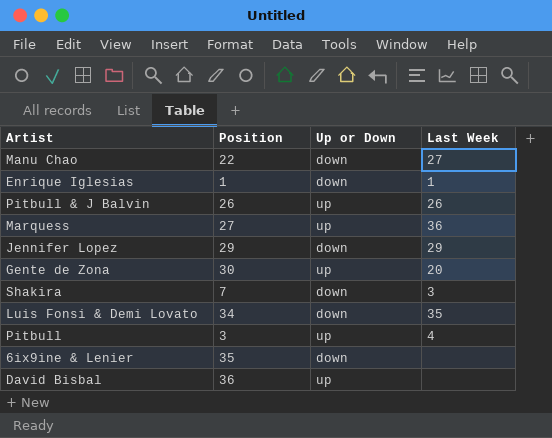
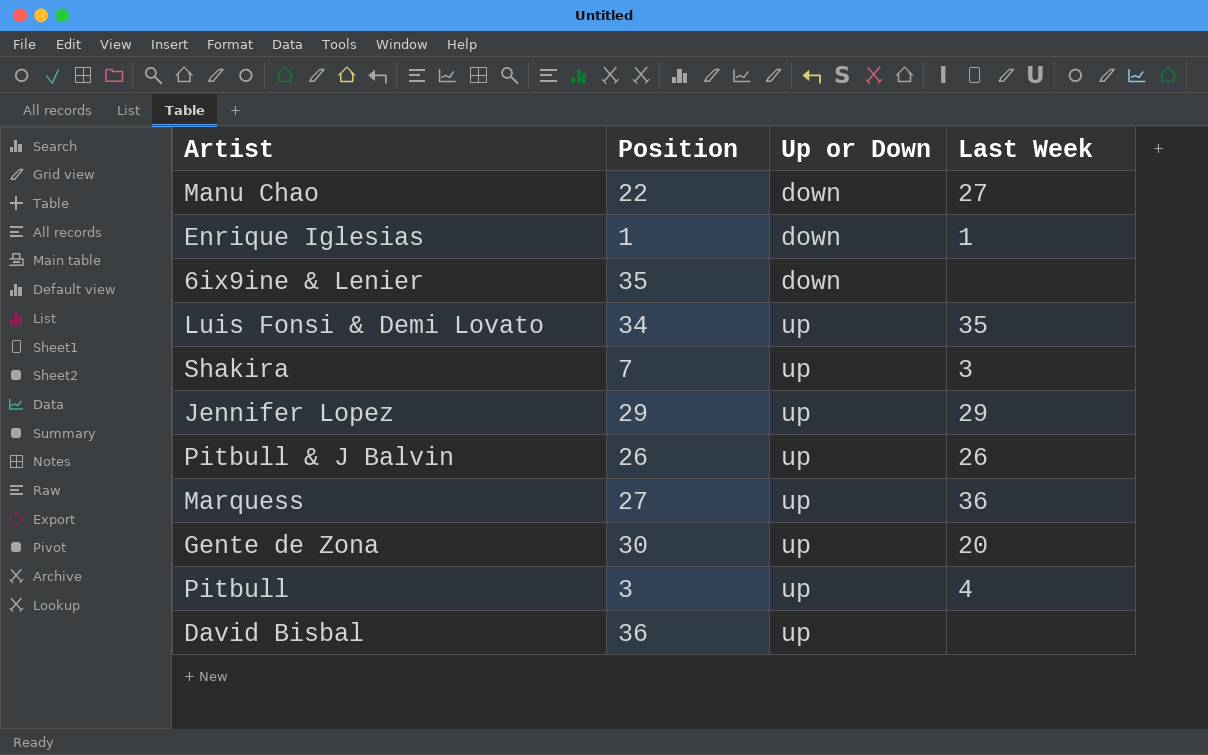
row order: none -> Up or Down ascending
Luis Fonsi & Demi Lovato | Up or Down: down -> up
Shakira | Up or Down: down -> up
Jennifer Lopez | Up or Down: down -> up

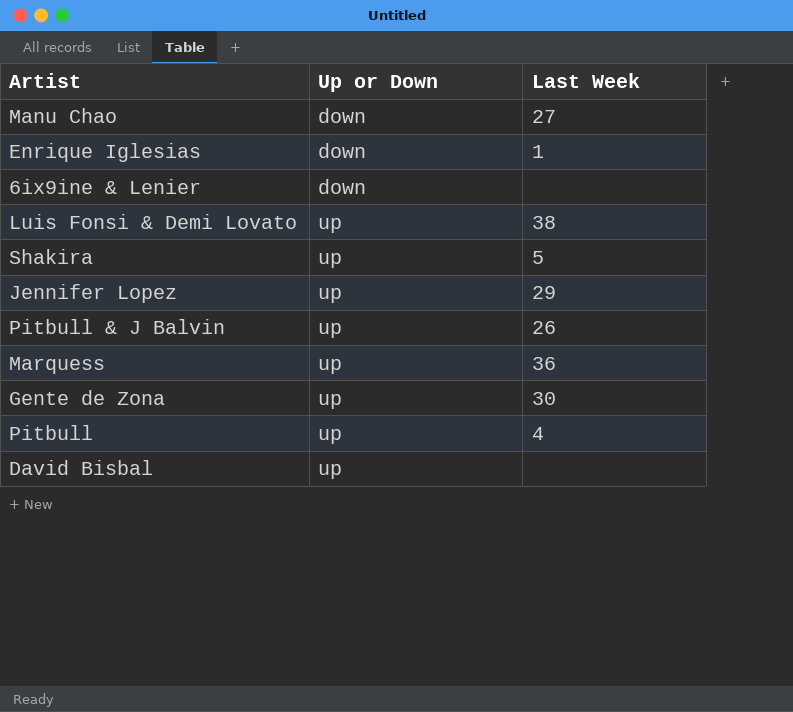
column Position | position: 2 -> none
Luis Fonsi & Demi Lovato | Last Week: 35 -> 38
Shakira | Last Week: 3 -> 5
Gente de Zona | Last Week: 20 -> 30

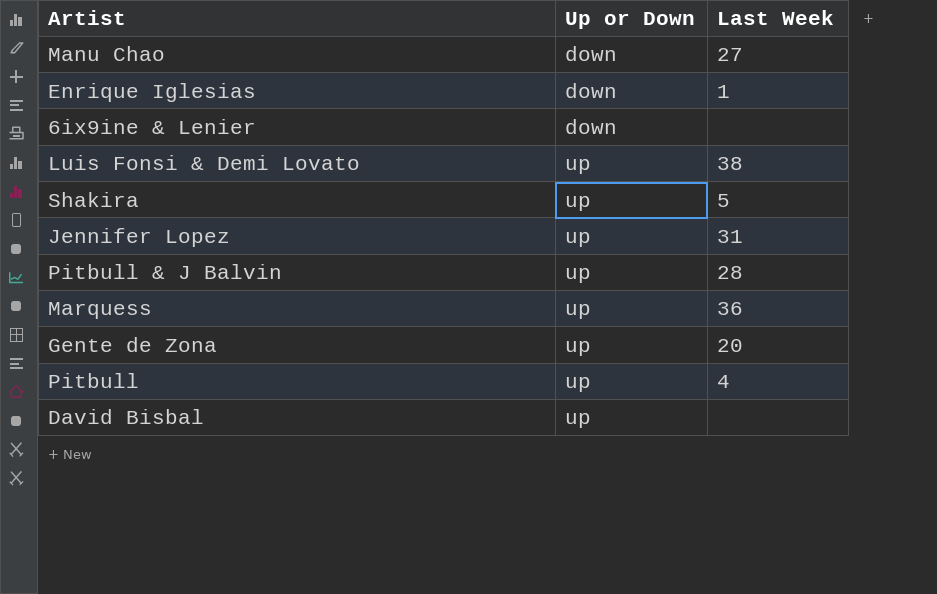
Jennifer Lopez | Last Week: 29 -> 31
Pitbull & J Balvin | Last Week: 26 -> 28
Gente de Zona | Last Week: 30 -> 20

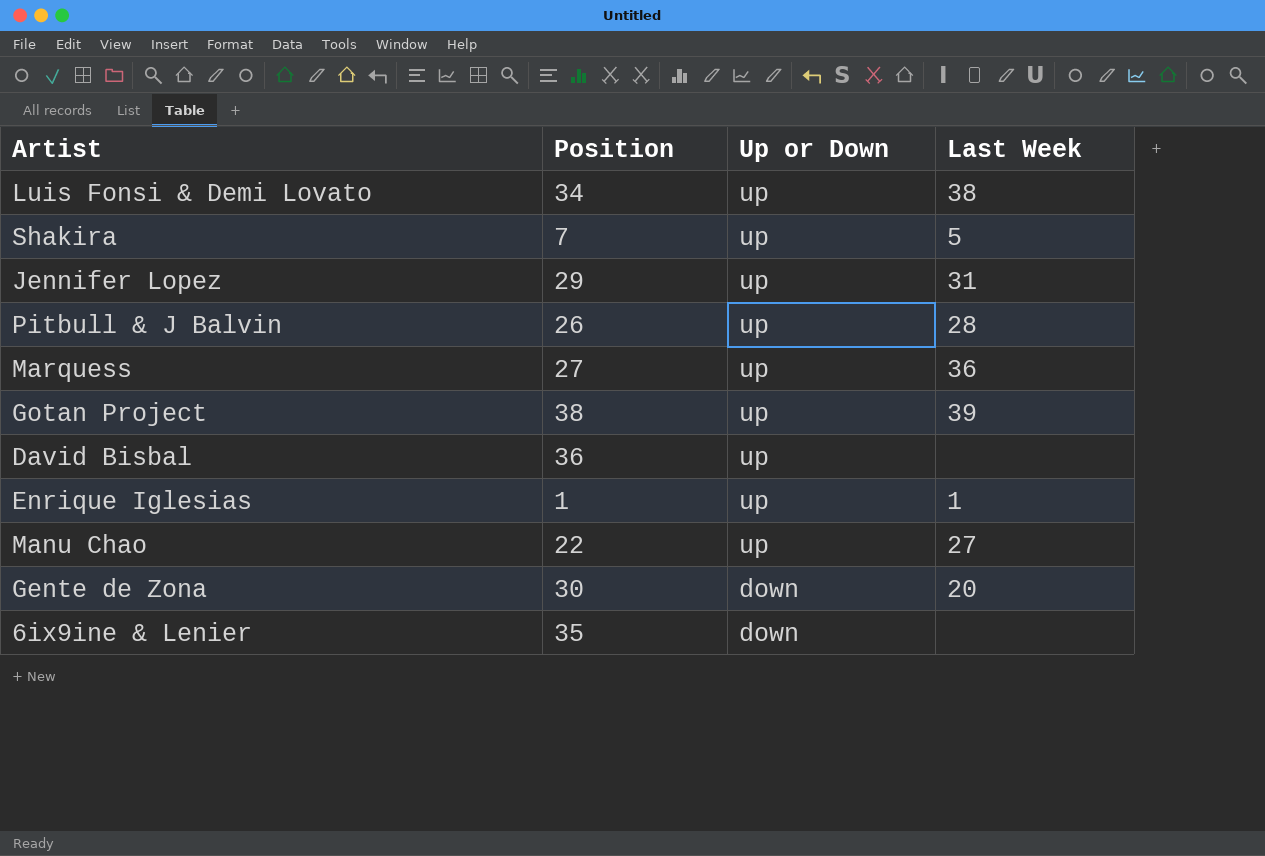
row order: Up or Down ascending -> Up or Down descending
column Position | position: none -> 2
row Pitbull: up | 4 -> none
row Gotan Project: none -> 38 | up | 39
Enrique Iglesias | Up or Down: down -> up
Manu Chao | Up or Down: down -> up
Gente de Zona | Up or Down: up -> down

